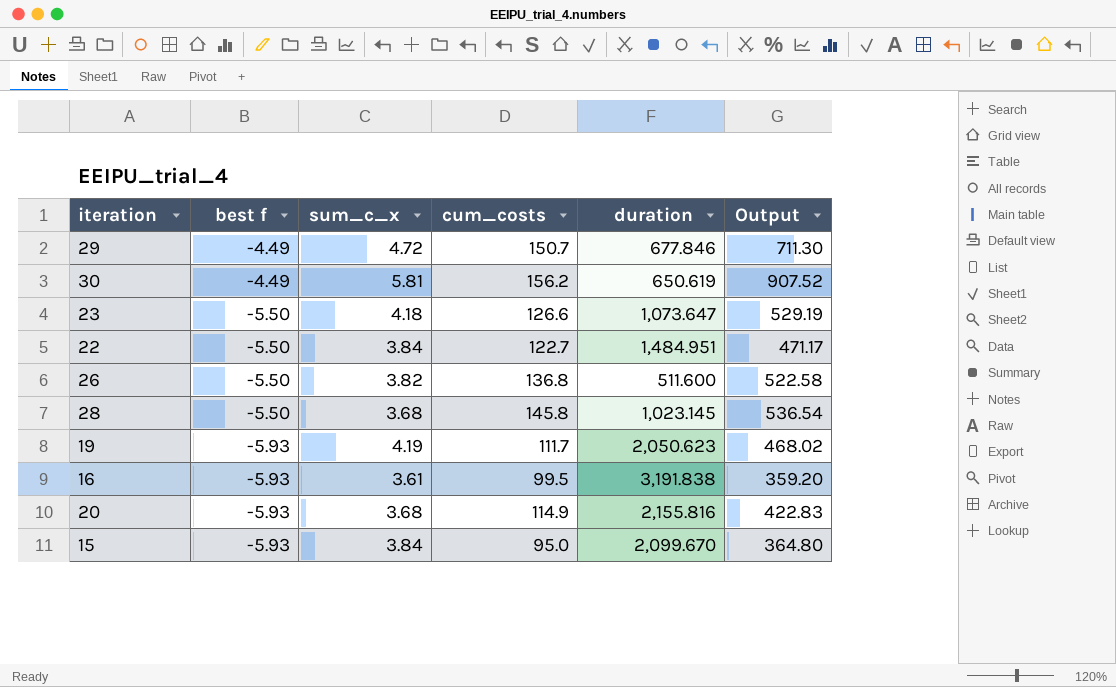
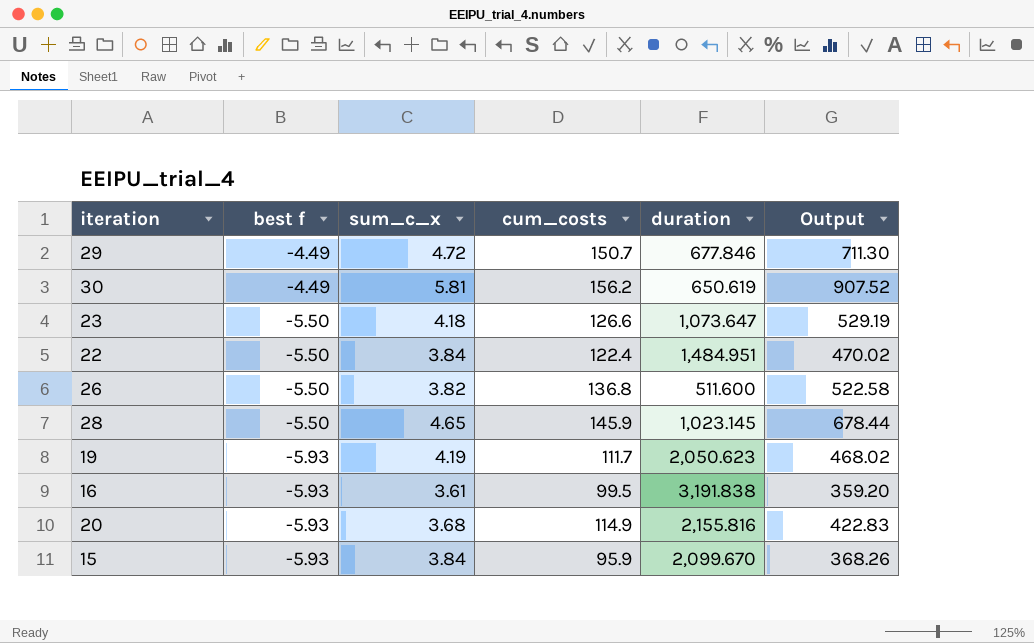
22 | cum_costs: 122.7 -> 122.4
22 | Output: 471.17 -> 470.02
28 | sum_c_x: 3.68 -> 4.65
28 | cum_costs: 145.8 -> 145.9
28 | Output: 536.54 -> 678.44
15 | cum_costs: 95.0 -> 95.9
15 | Output: 364.80 -> 368.26

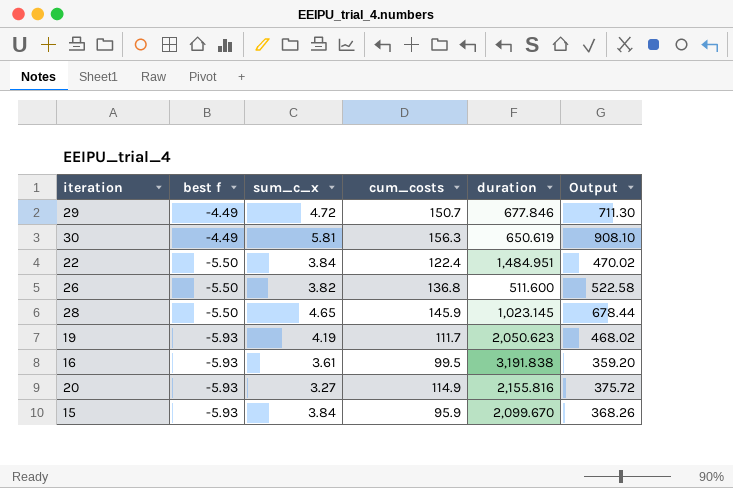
row 23: -5.50 | 4.18 | 126.6 | 1,073.647 | 529.19 -> none
30 | cum_costs: 156.2 -> 156.3
30 | Output: 907.52 -> 908.10
20 | sum_c_x: 3.68 -> 3.27
20 | Output: 422.83 -> 375.72

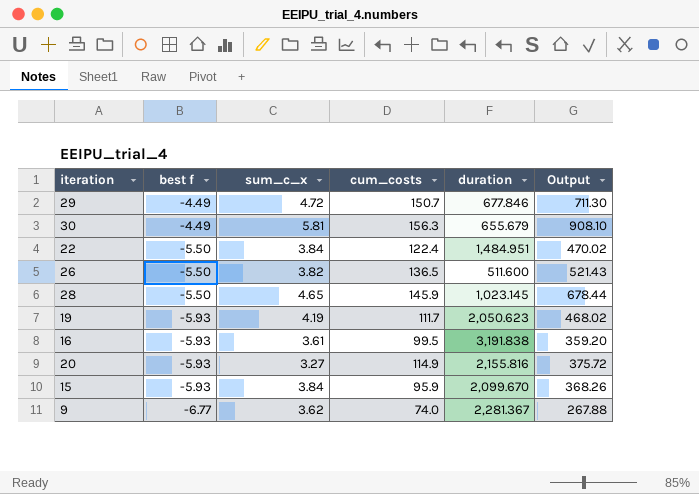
30 | duration: 650.619 -> 655.679
26 | cum_costs: 136.8 -> 136.5
26 | Output: 522.58 -> 521.43
row 9: none -> -6.77 | 3.62 | 74.0 | 2,281.367 | 267.88

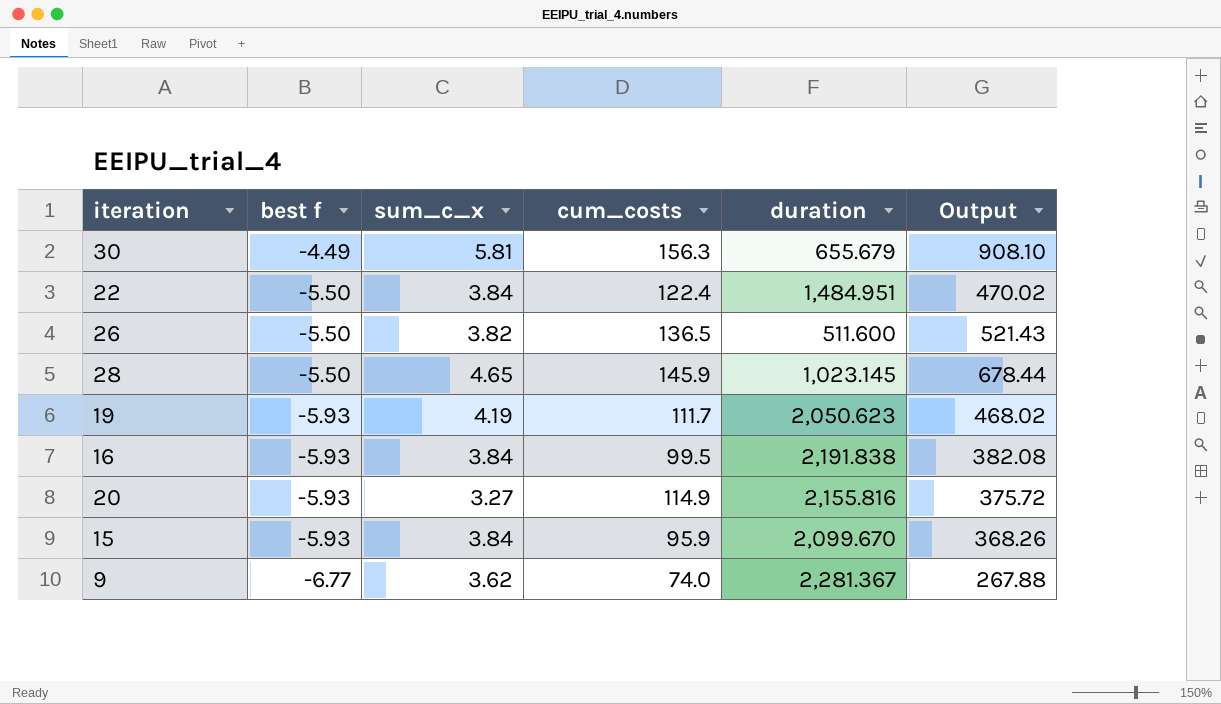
row 29: -4.49 | 4.72 | 150.7 | 677.846 | 711.30 -> none
16 | sum_c_x: 3.61 -> 3.84
16 | duration: 3,191.838 -> 2,191.838
16 | Output: 359.20 -> 382.08

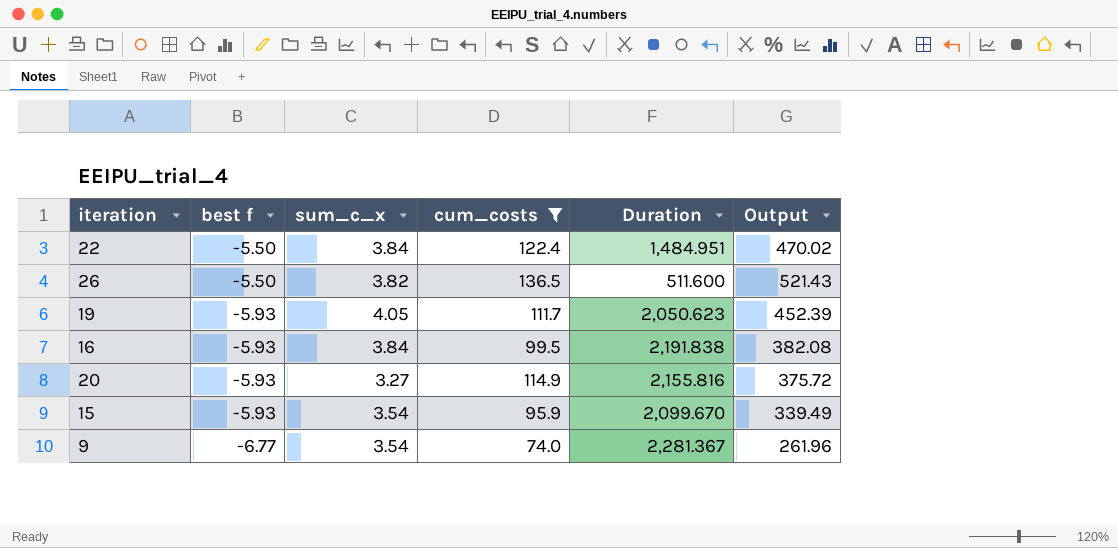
filter: none -> cum_costs <= 136.5
column name: duration -> Duration
19 | sum_c_x: 4.19 -> 4.05
19 | Output: 468.02 -> 452.39
15 | sum_c_x: 3.84 -> 3.54
15 | Output: 368.26 -> 339.49
9 | sum_c_x: 3.62 -> 3.54
9 | Output: 267.88 -> 261.96

